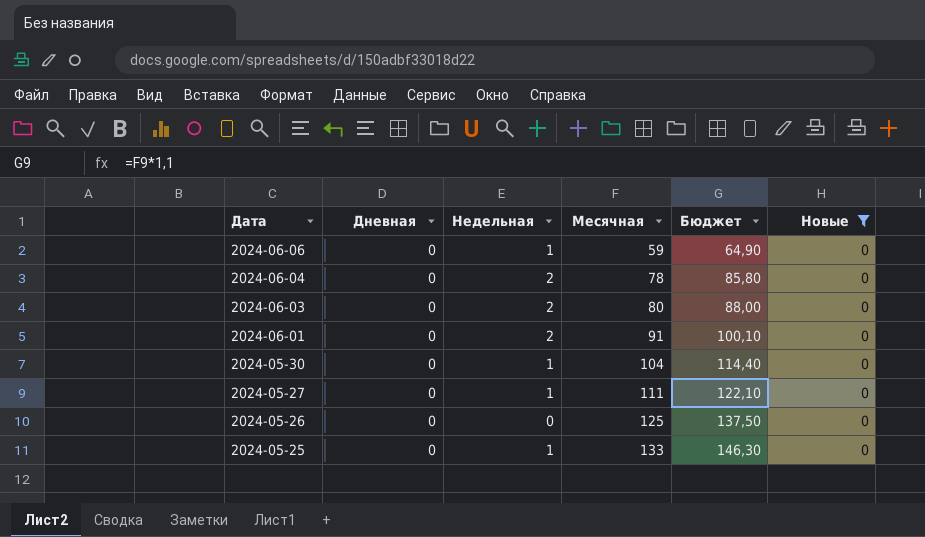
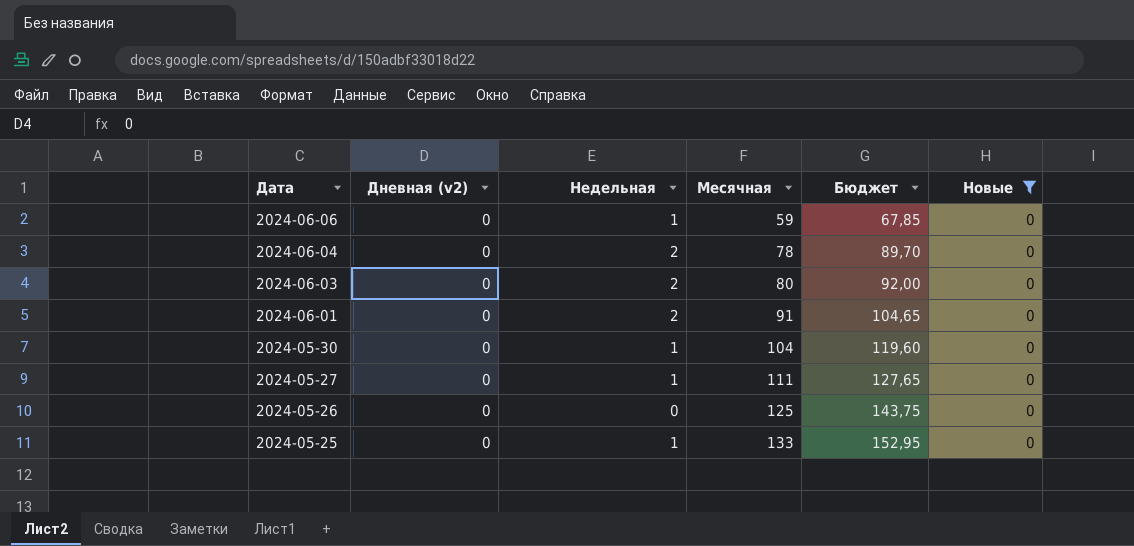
column name: Дневная -> Дневная (v2)
column Бюджет | formula: [Месячная] * 1,1 -> [Месячная] * 1,15

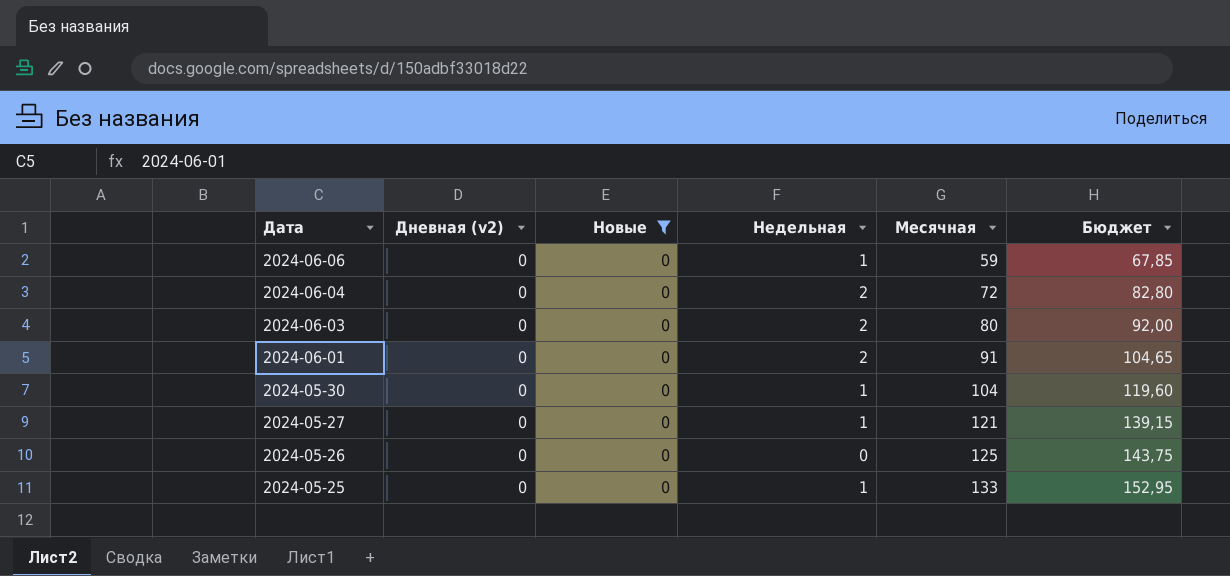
column Новые | position: 6 -> 3
2024-06-04 | Месячная: 78 -> 72
2024-06-04 | Бюджет: 89,70 -> 82,80
2024-05-27 | Месячная: 111 -> 121
2024-05-27 | Бюджет: 127,65 -> 139,15

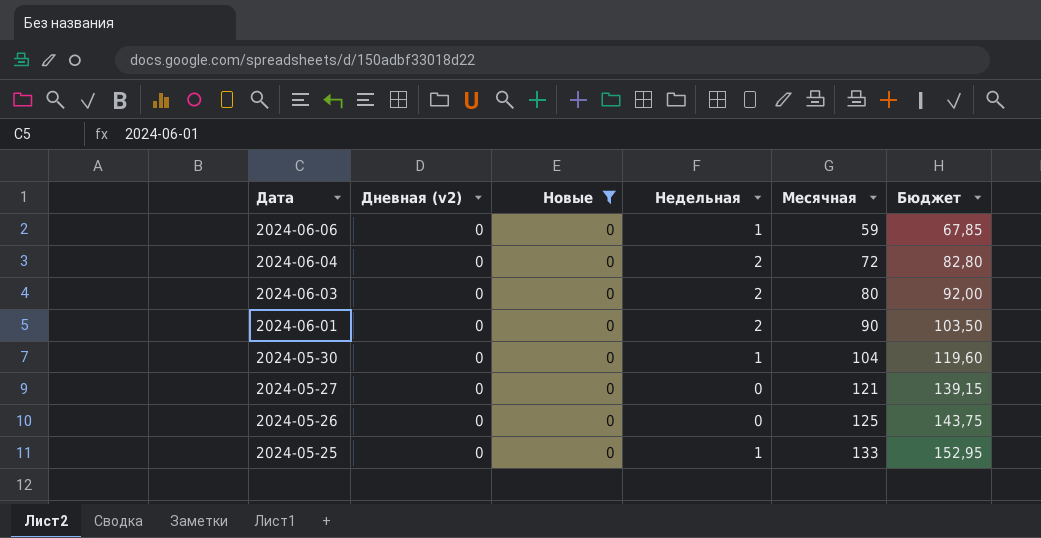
2024-06-01 | Месячная: 91 -> 90
2024-06-01 | Бюджет: 104,65 -> 103,50
2024-05-27 | Недельная: 1 -> 0

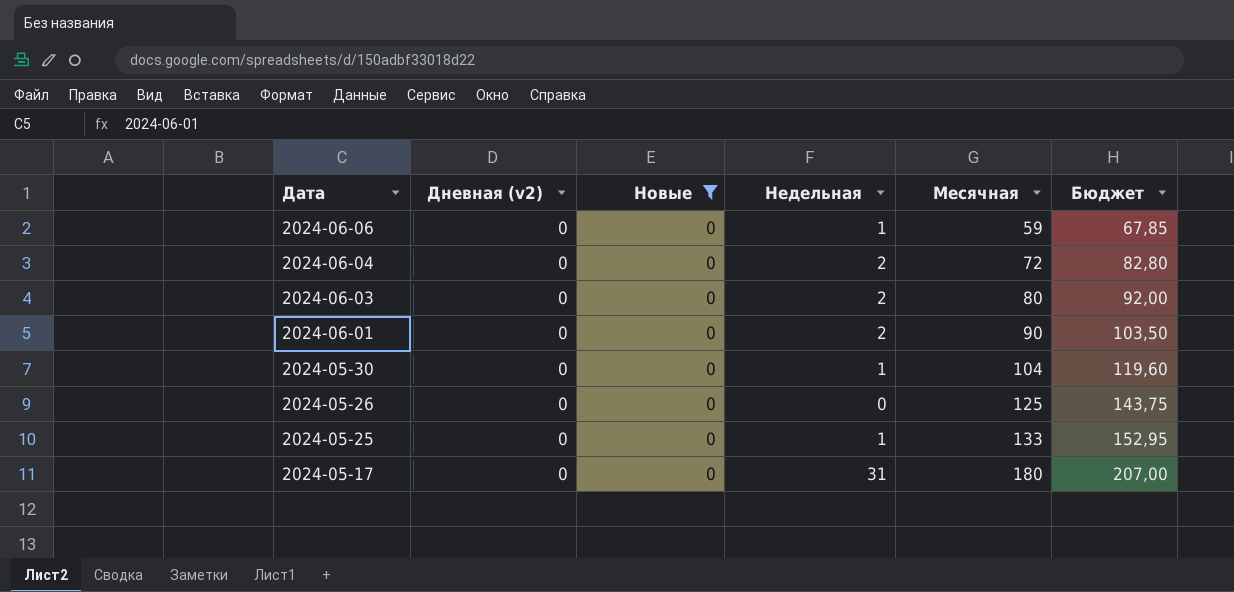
row 2024-05-27: 0 | 0 | 0 | 121 | 139,15 -> none
row 2024-05-17: none -> 0 | 0 | 31 | 180 | 207,00

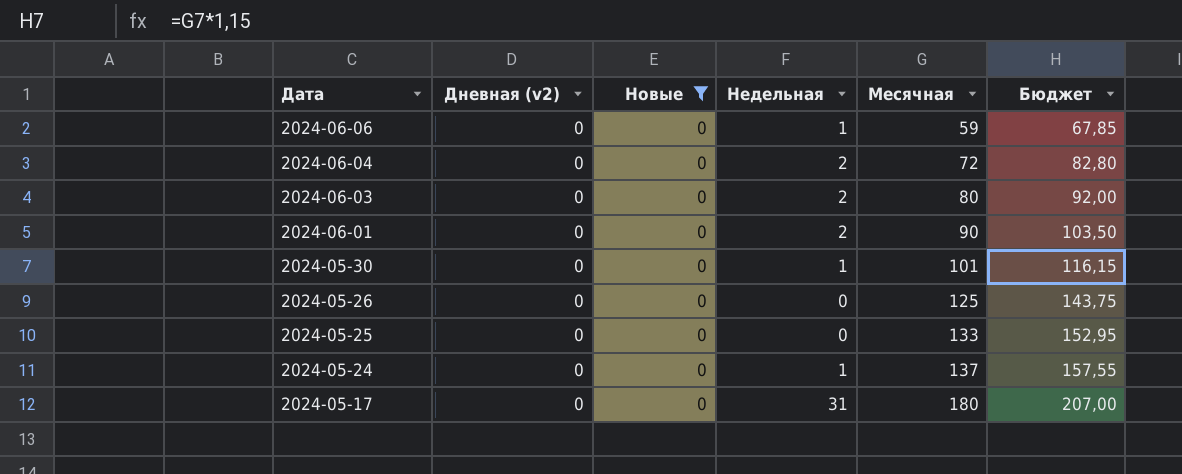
2024-05-30 | Месячная: 104 -> 101
2024-05-30 | Бюджет: 119,60 -> 116,15
2024-05-25 | Недельная: 1 -> 0
row 2024-05-24: none -> 0 | 0 | 1 | 137 | 157,55

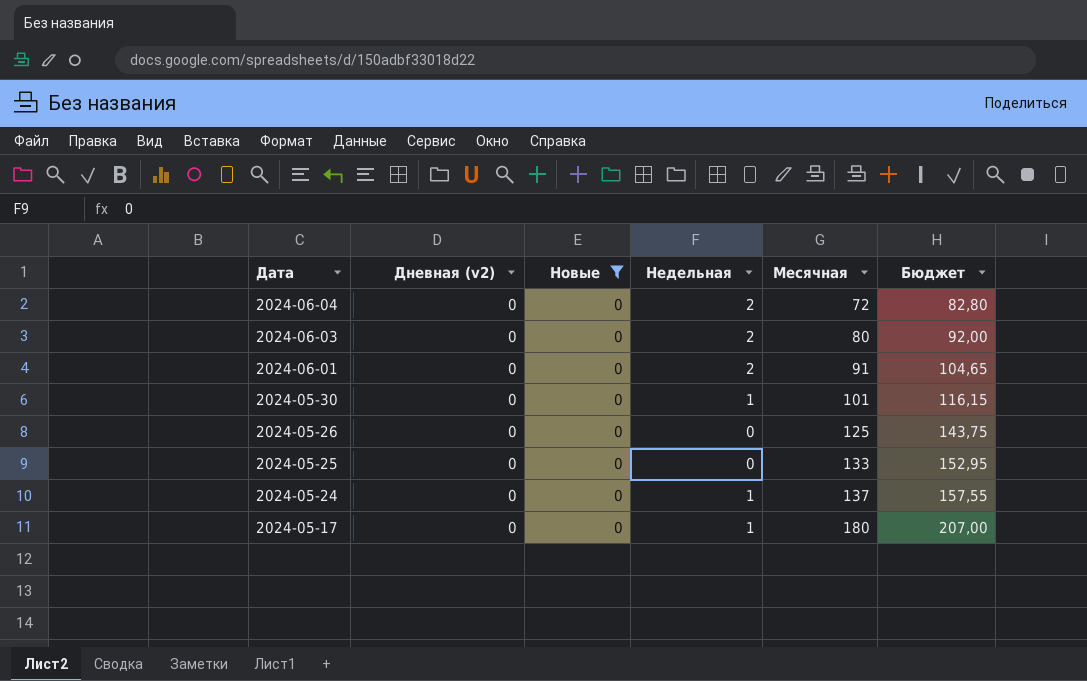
row 2024-06-06: 0 | 0 | 1 | 59 | 67,85 -> none
2024-06-01 | Месячная: 90 -> 91
2024-06-01 | Бюджет: 103,50 -> 104,65
2024-05-17 | Недельная: 31 -> 1

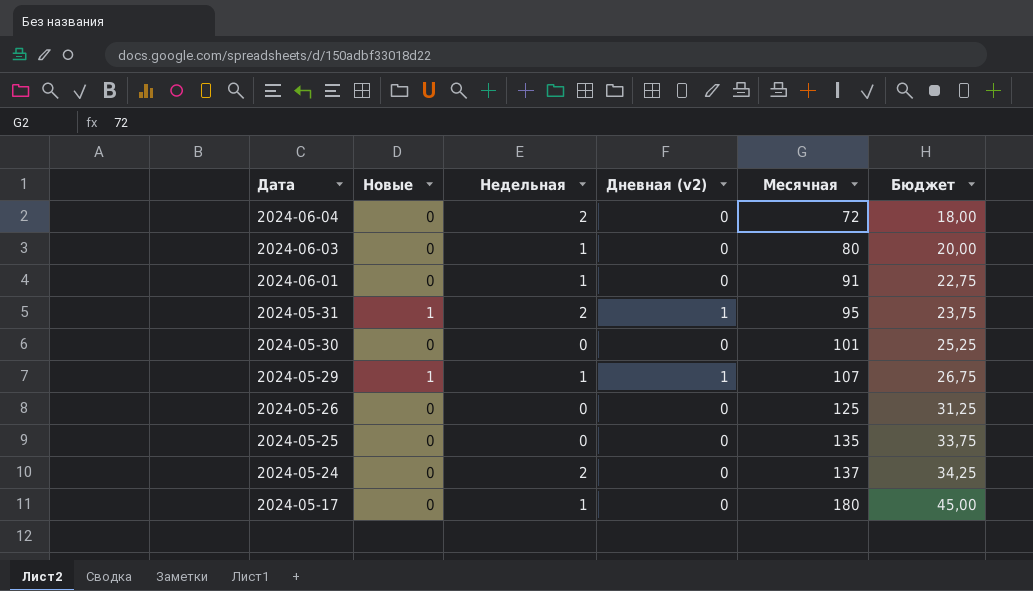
filter: Новые = 0 -> none
column Дневная (v2) | position: 2 -> 4
column Бюджет | formula: [Месячная] * 1,15 -> [Месячная] * 0,25
2024-06-03 | Недельная: 2 -> 1
2024-06-01 | Недельная: 2 -> 1
2024-05-30 | Недельная: 1 -> 0
2024-05-25 | Месячная: 133 -> 135
2024-05-24 | Недельная: 1 -> 2

